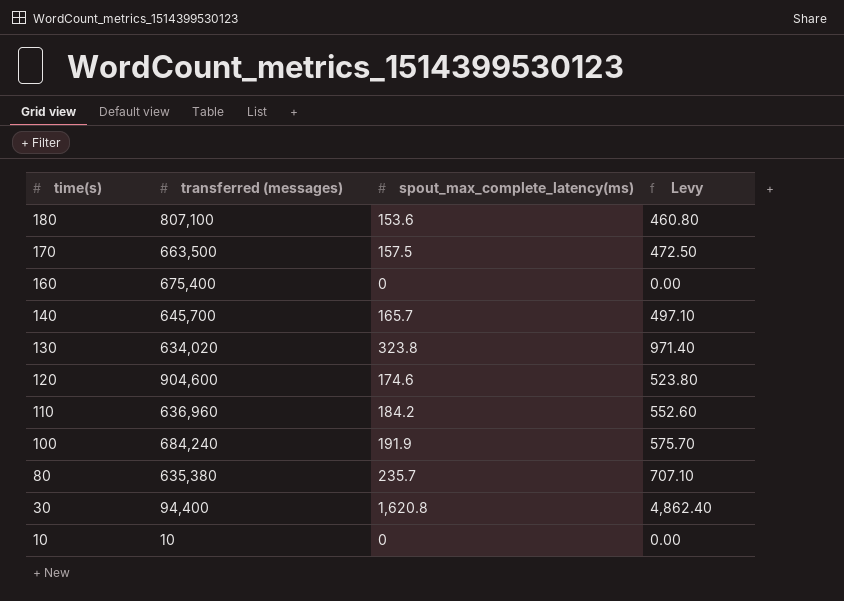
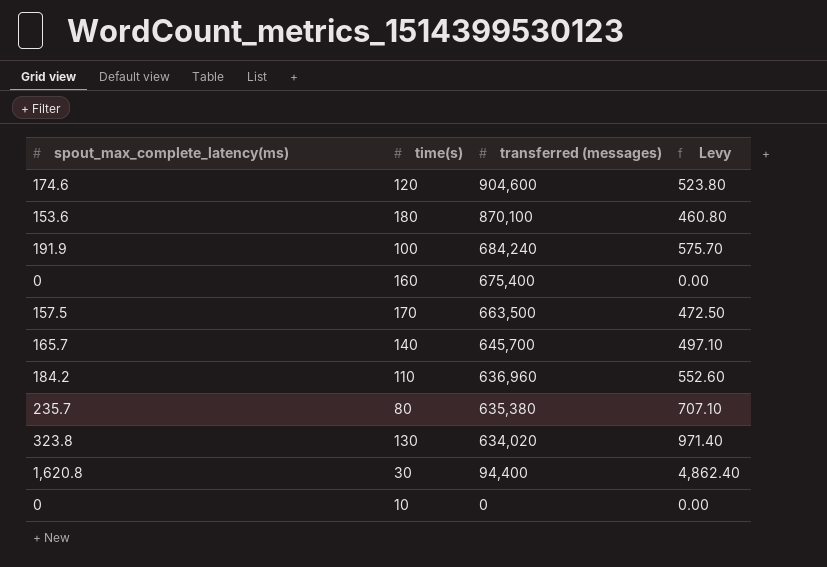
row order: time(s) descending -> transferred (messages) descending
column spout_max_complete_latency(ms) | position: 3 -> 1
180 | transferred (messages): 807,100 -> 870,100
10 | transferred (messages): 10 -> 0

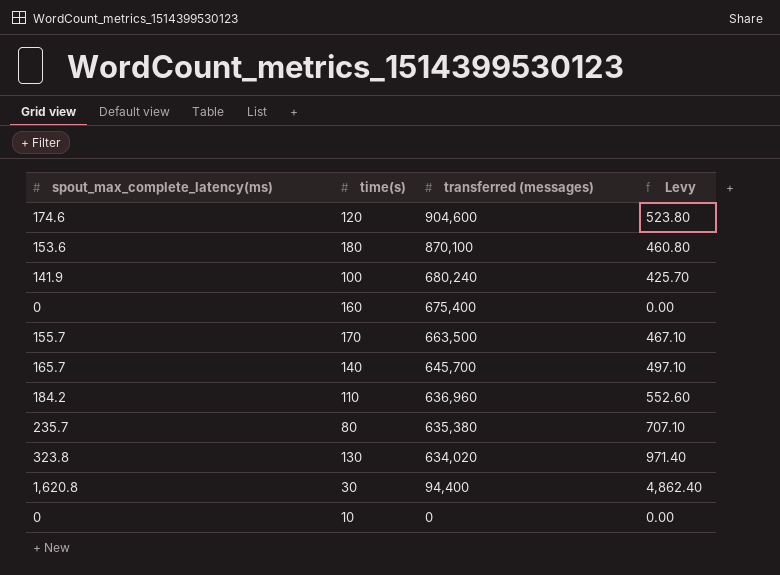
100 | spout_max_complete_latency(ms): 191.9 -> 141.9
100 | transferred (messages): 684,240 -> 680,240
100 | Levy: 575.70 -> 425.70
170 | spout_max_complete_latency(ms): 157.5 -> 155.7
170 | Levy: 472.50 -> 467.10

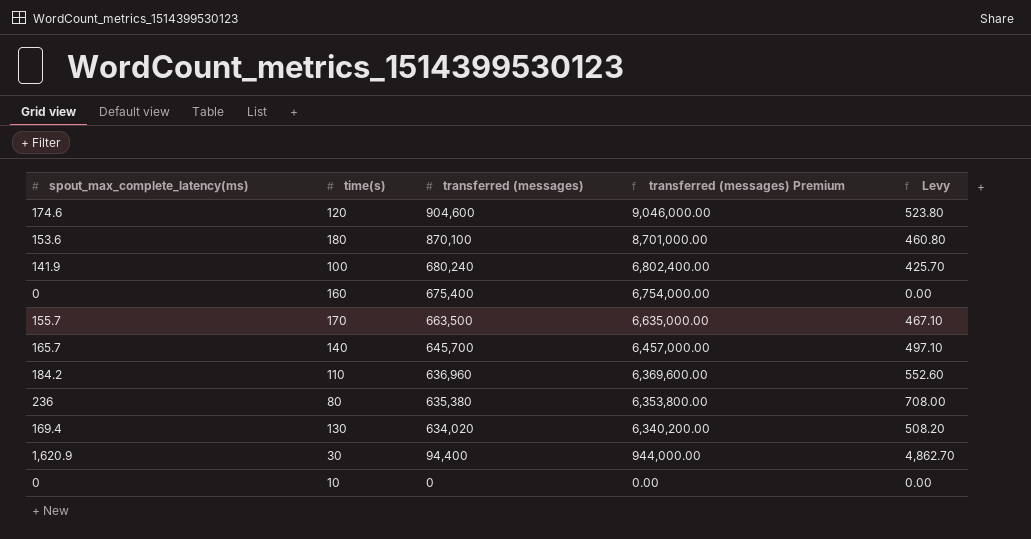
column transferred (messages) Premium | formula: none -> [transferred (messages)] * 10
80 | spout_max_complete_latency(ms): 235.7 -> 236
80 | Levy: 707.10 -> 708.00
130 | spout_max_complete_latency(ms): 323.8 -> 169.4
130 | Levy: 971.40 -> 508.20
30 | spout_max_complete_latency(ms): 1,620.8 -> 1,620.9
30 | Levy: 4,862.40 -> 4,862.70

